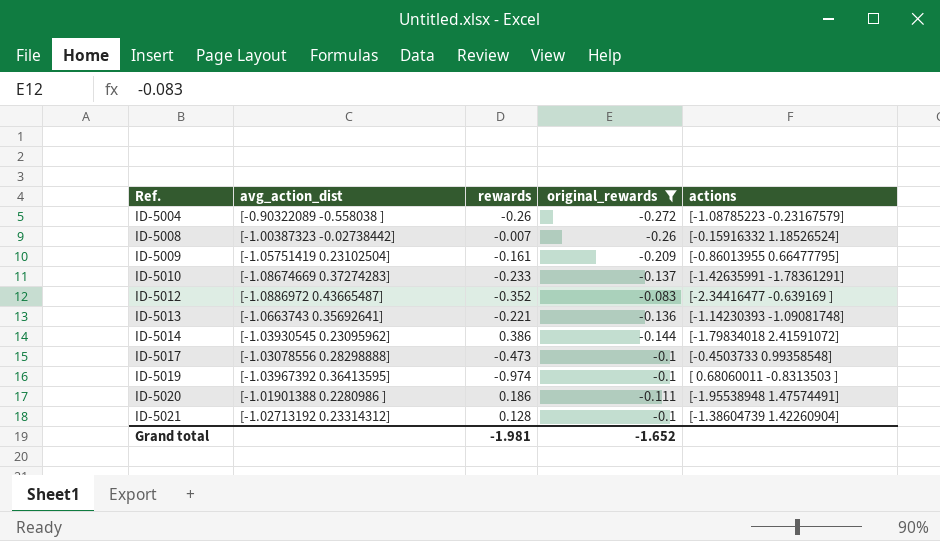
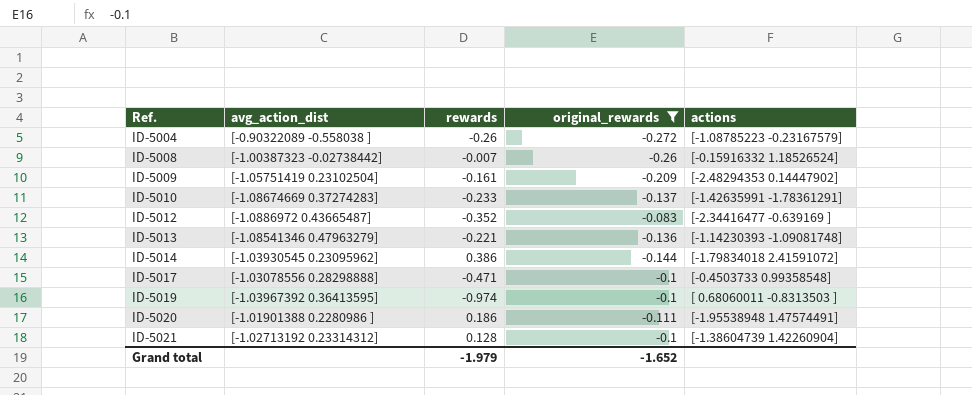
ID-5009 | actions: [-0.86013955 0.66477795] -> [-2.48294353 0.14447902]
ID-5013 | avg_action_dist: [-1.0663743 0.35692641] -> [-1.08541346 0.47963279]
ID-5017 | rewards: -0.473 -> -0.471
Grand total | rewards: -1.981 -> -1.979

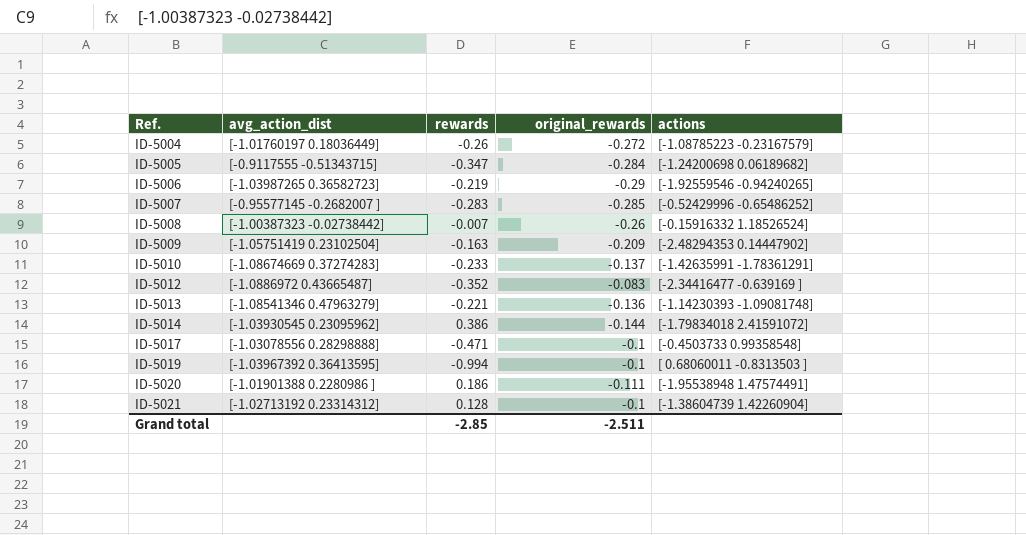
filter: original_rewards >= -0.272 -> none
ID-5004 | avg_action_dist: [-0.90322089 -0.558038 ] -> [-1.01760197 0.18036449]
ID-5009 | rewards: -0.161 -> -0.163
ID-5019 | rewards: -0.974 -> -0.994
Grand total | rewards: -1.979 -> -2.85
Grand total | original_rewards: -1.652 -> -2.511

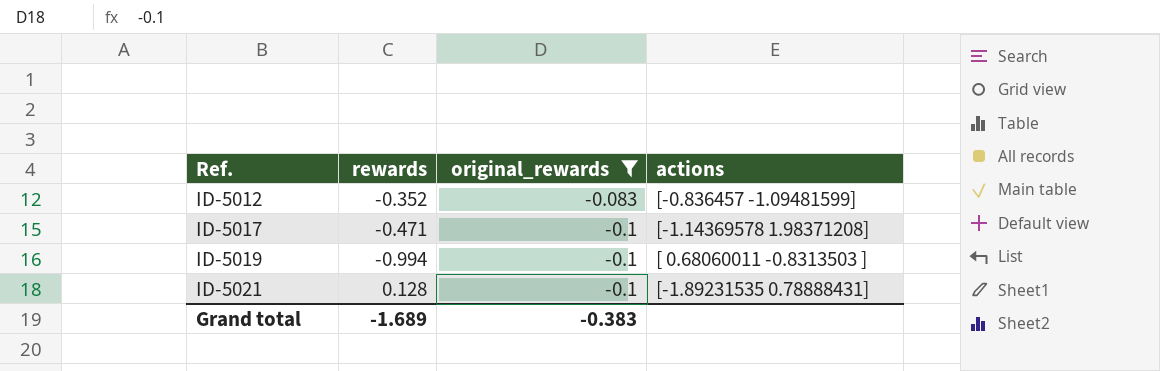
filter: none -> original_rewards >= -0.1
column avg_action_dist | position: 2 -> none
ID-5012 | actions: [-2.34416477 -0.639169 ] -> [-0.836457 -1.09481599]
ID-5017 | actions: [-0.4503733 0.99358548] -> [-1.14369578 1.98371208]
ID-5021 | actions: [-1.38604739 1.42260904] -> [-1.89231535 0.78888431]
Grand total | rewards: -2.85 -> -1.689
Grand total | original_rewards: -2.511 -> -0.383

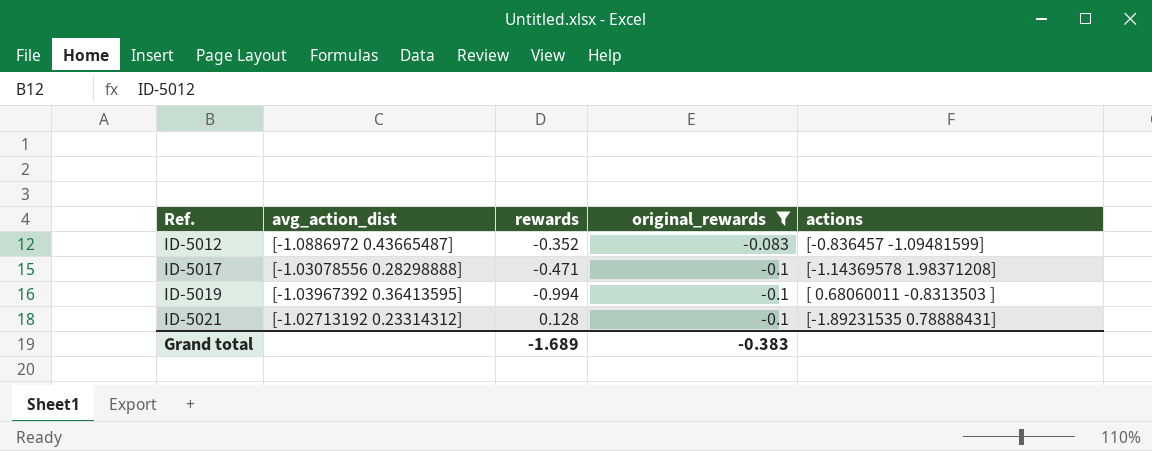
column avg_action_dist | position: none -> 2

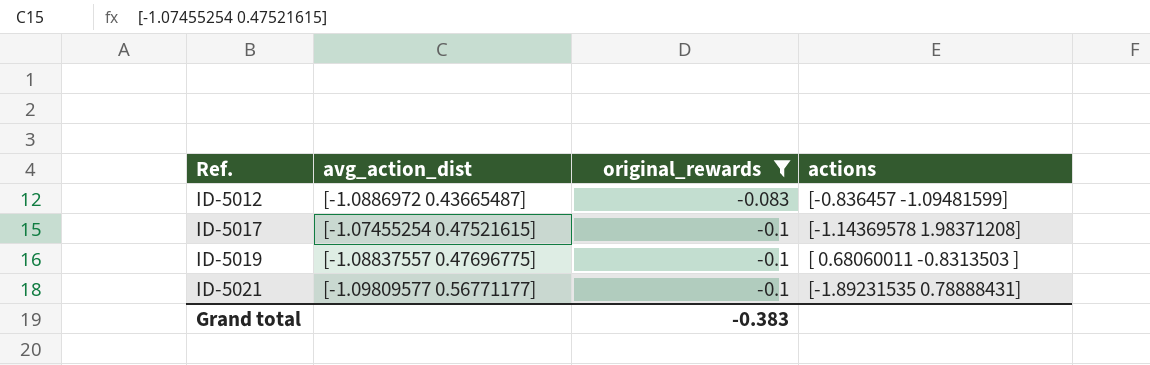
column rewards | position: 3 -> none
ID-5017 | avg_action_dist: [-1.03078556 0.28298888] -> [-1.07455254 0.47521615]
ID-5019 | avg_action_dist: [-1.03967392 0.36413595] -> [-1.08837557 0.47696775]
ID-5021 | avg_action_dist: [-1.02713192 0.23314312] -> [-1.09809577 0.56771177]

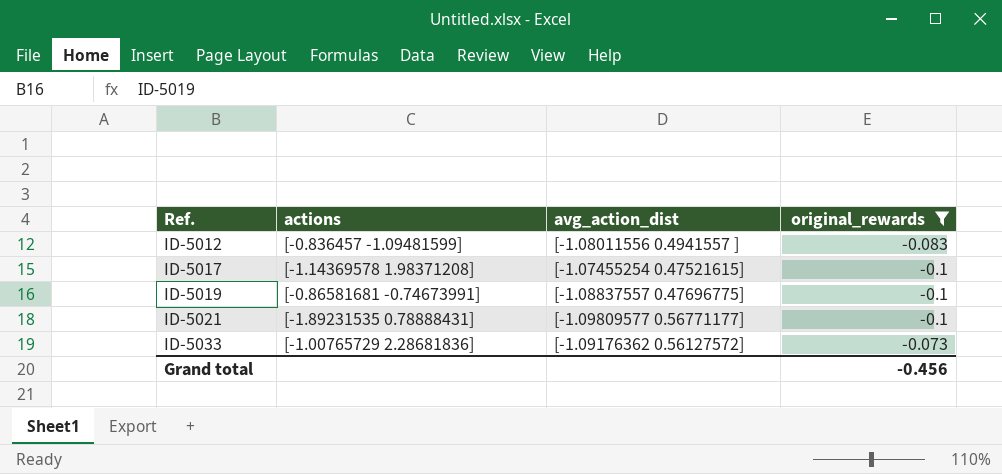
column actions | position: 4 -> 2
ID-5012 | avg_action_dist: [-1.0886972 0.43665487] -> [-1.08011556 0.4941557 ]
ID-5019 | actions: [ 0.68060011 -0.8313503 ] -> [-0.86581681 -0.74673991]
row ID-5033: none -> [-1.00765729 2.28681836] | [-1.09176362 0.56127572] | -0.073
Grand total | original_rewards: -0.383 -> -0.456

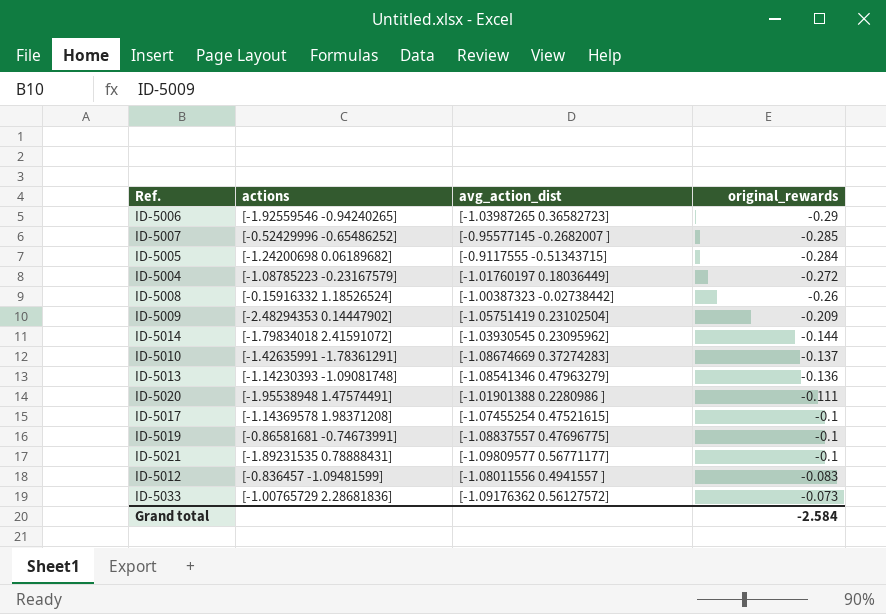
filter: original_rewards >= -0.1 -> none
row order: Ref. ascending -> original_rewards ascending
Grand total | original_rewards: -0.456 -> -2.584

